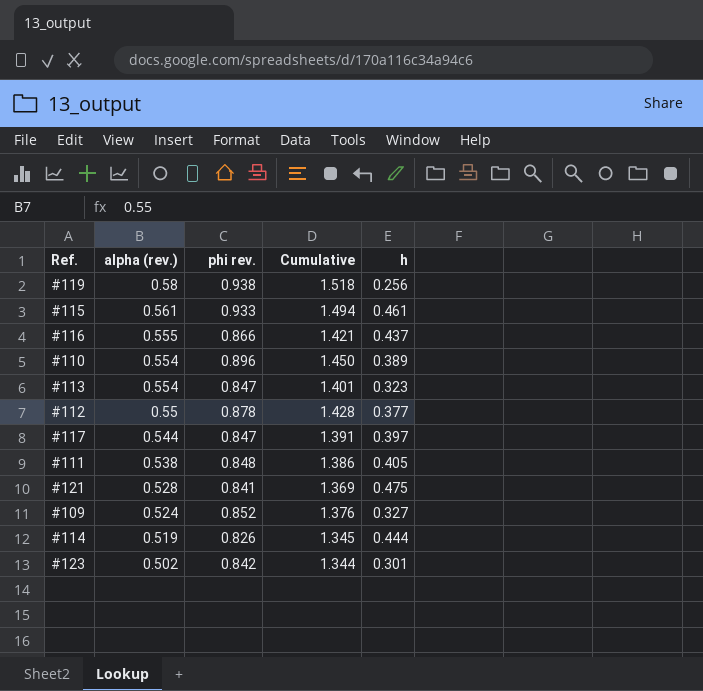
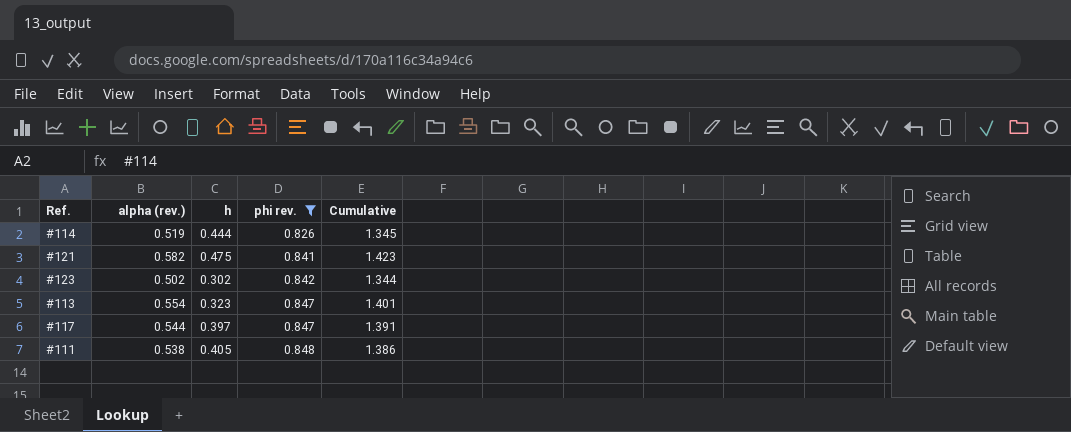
filter: none -> phi rev. <= 0.848
row order: alpha (rev.) descending -> phi rev. ascending
column h | position: 5 -> 3
#121 | alpha (rev.): 0.528 -> 0.582
#121 | Cumulative: 1.369 -> 1.423
#123 | h: 0.301 -> 0.302

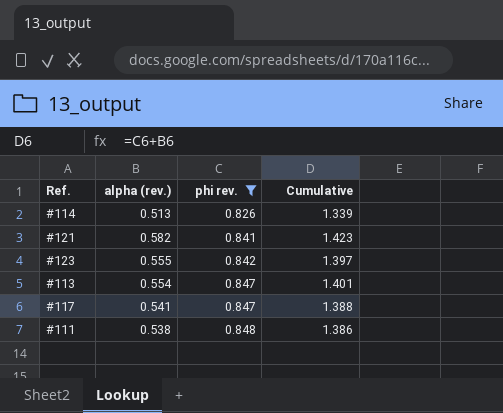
column h | position: 3 -> none
#114 | alpha (rev.): 0.519 -> 0.513
#114 | Cumulative: 1.345 -> 1.339
#123 | alpha (rev.): 0.502 -> 0.555
#123 | Cumulative: 1.344 -> 1.397
#117 | alpha (rev.): 0.544 -> 0.541
#117 | Cumulative: 1.391 -> 1.388

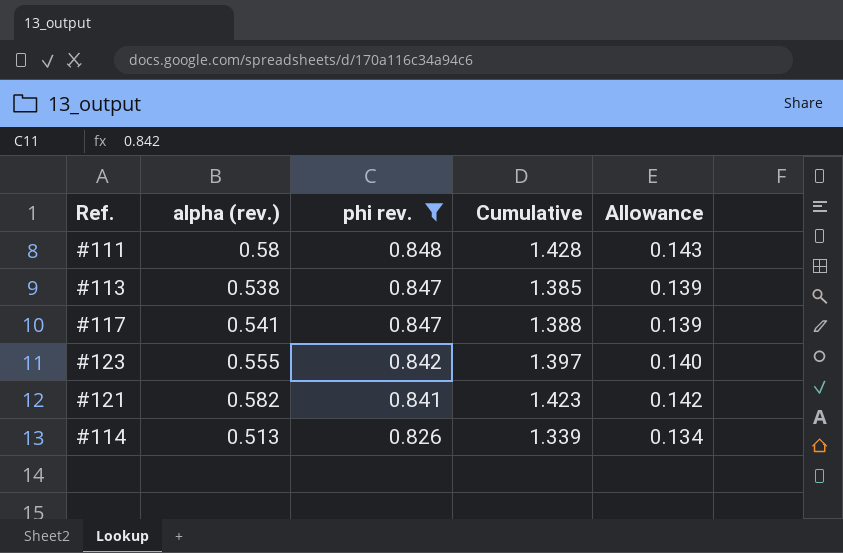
row order: phi rev. ascending -> phi rev. descending
column Allowance | formula: none -> [Cumulative] * 0.1
#111 | alpha (rev.): 0.538 -> 0.58
#111 | Cumulative: 1.386 -> 1.428
#113 | alpha (rev.): 0.554 -> 0.538
#113 | Cumulative: 1.401 -> 1.385

